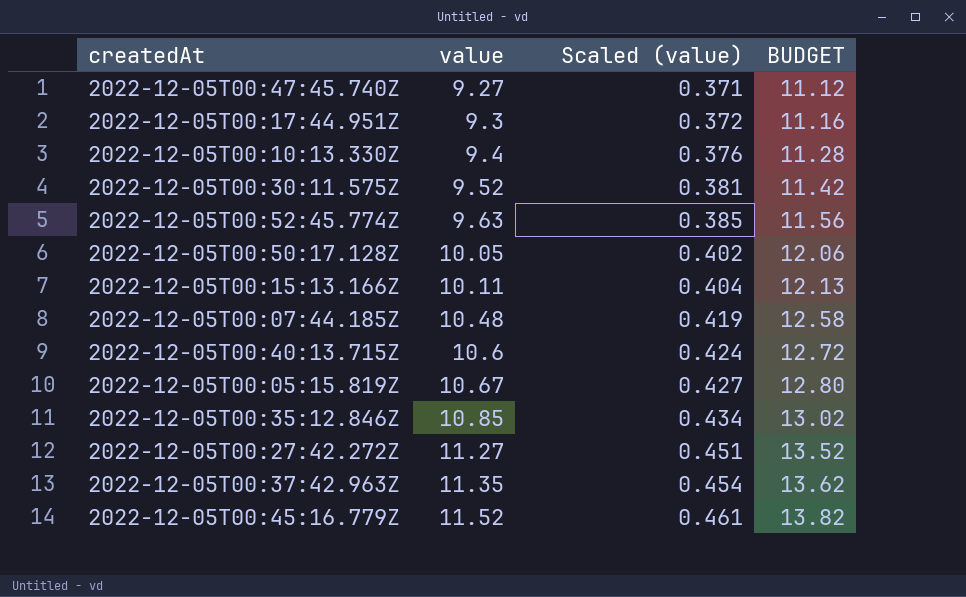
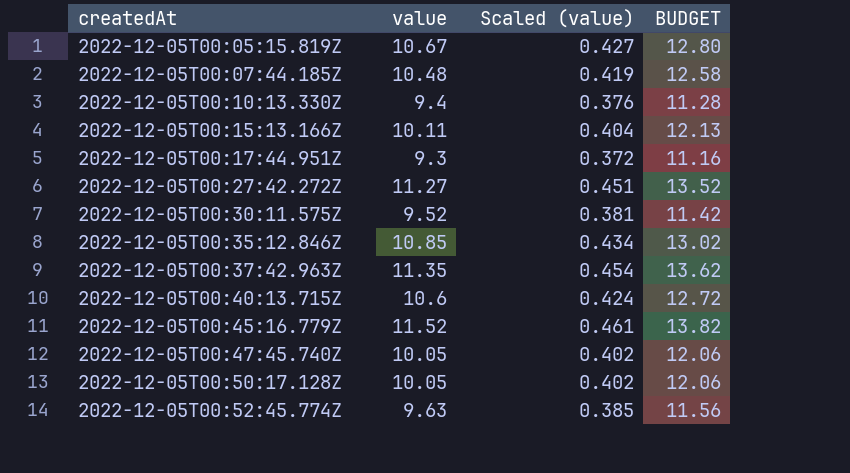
row order: value ascending -> createdAt ascending
2022-12-05T00:47:45.740Z | value: 9.27 -> 10.05
2022-12-05T00:47:45.740Z | Scaled (value): 0.371 -> 0.402
2022-12-05T00:47:45.740Z | BUDGET: 11.12 -> 12.06

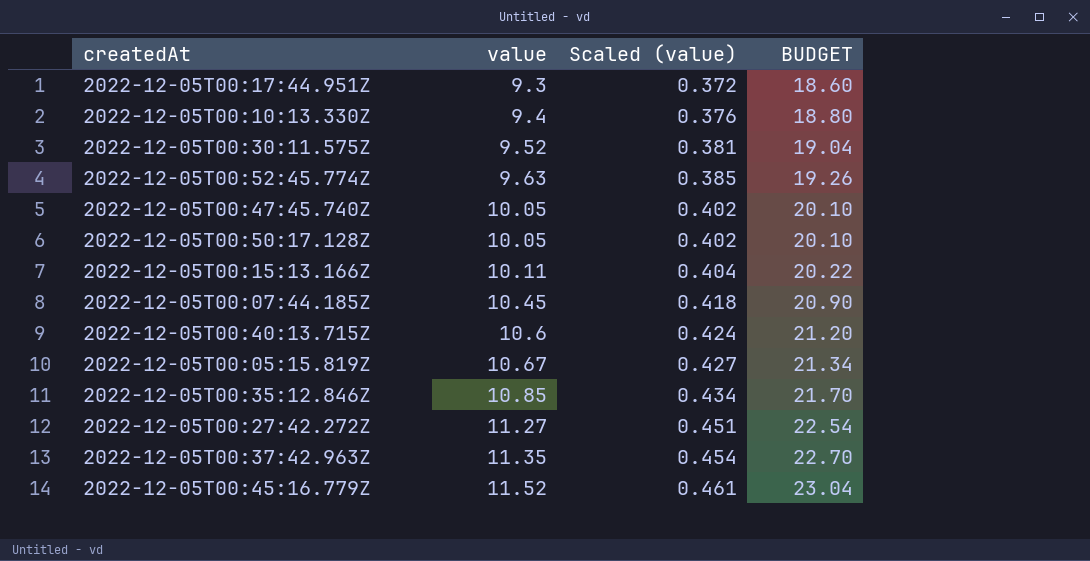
row order: createdAt ascending -> value ascending
column BUDGET | formula: [value] * 1.2 -> [value] * 2
2022-12-05T00:07:44.185Z | value: 10.48 -> 10.45
2022-12-05T00:07:44.185Z | Scaled (value): 0.419 -> 0.418

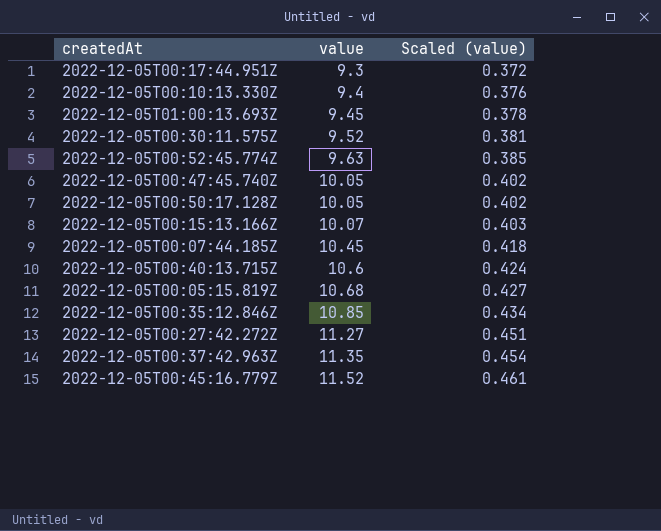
column BUDGET | formula: [value] * 2 -> none
row 2022-12-05T01:00:13.693Z: none -> 9.45 | 0.378
2022-12-05T00:15:13.166Z | value: 10.11 -> 10.07
2022-12-05T00:15:13.166Z | Scaled (value): 0.404 -> 0.403
2022-12-05T00:05:15.819Z | value: 10.67 -> 10.68

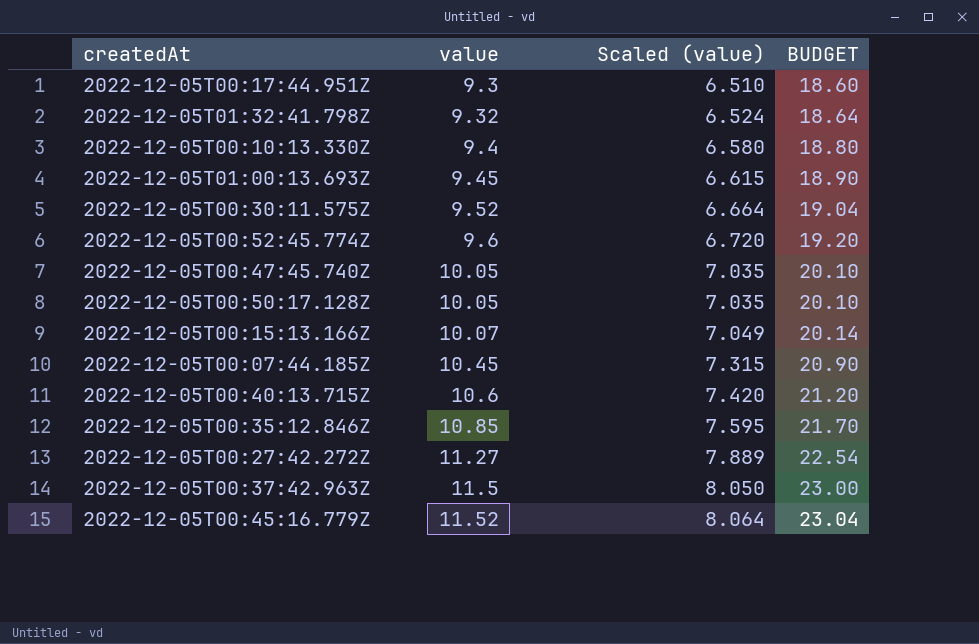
column Scaled (value) | formula: [value] * 0.04 -> [value] * 0.7
column BUDGET | formula: none -> [value] * 2
row 2022-12-05T00:05:15.819Z: 10.68 | 0.427 -> none
row 2022-12-05T01:32:41.798Z: none -> 9.32 | 6.524 | 18.64
2022-12-05T00:52:45.774Z | value: 9.63 -> 9.6
2022-12-05T00:37:42.963Z | value: 11.35 -> 11.5

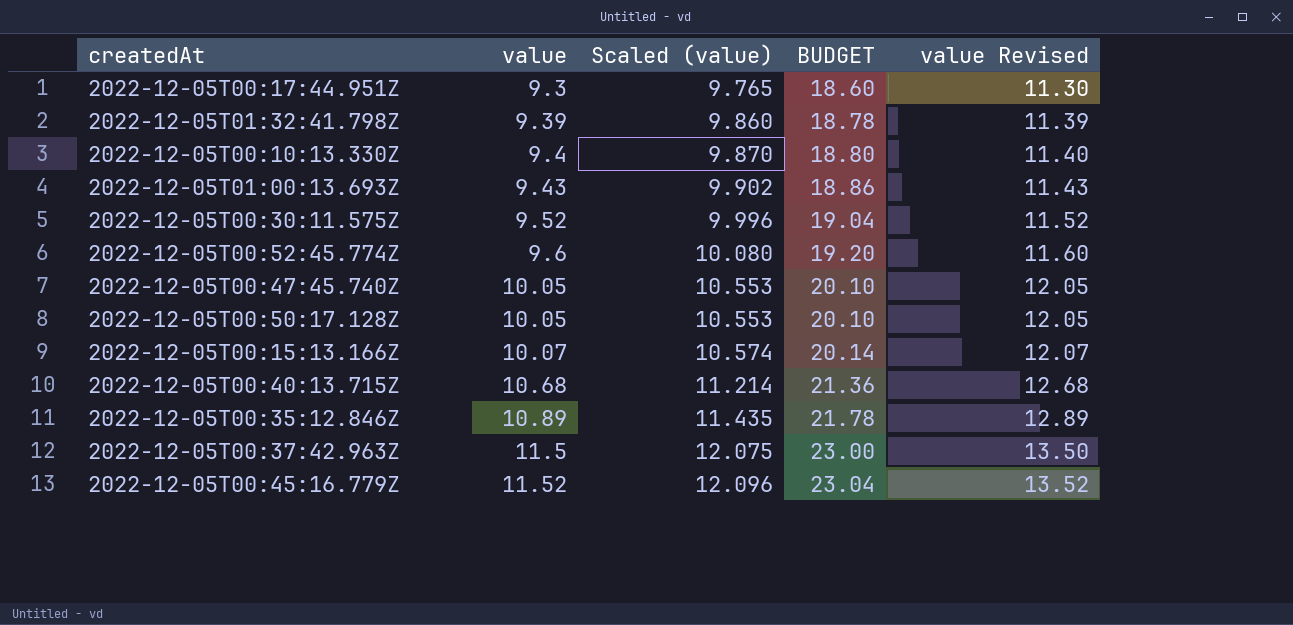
column Scaled (value) | formula: [value] * 0.7 -> [value] * 1.05
column value Revised | formula: none -> [value] + 2
row 2022-12-05T00:07:44.185Z: 10.45 | 7.315 | 20.90 -> none
row 2022-12-05T00:27:42.272Z: 11.27 | 7.889 | 22.54 -> none
2022-12-05T01:32:41.798Z | value: 9.32 -> 9.39
2022-12-05T01:32:41.798Z | BUDGET: 18.64 -> 18.78
2022-12-05T01:00:13.693Z | value: 9.45 -> 9.43
2022-12-05T01:00:13.693Z | BUDGET: 18.90 -> 18.86
2022-12-05T00:40:13.715Z | value: 10.6 -> 10.68
2022-12-05T00:40:13.715Z | BUDGET: 21.20 -> 21.36
2022-12-05T00:35:12.846Z | value: 10.85 -> 10.89
2022-12-05T00:35:12.846Z | BUDGET: 21.70 -> 21.78

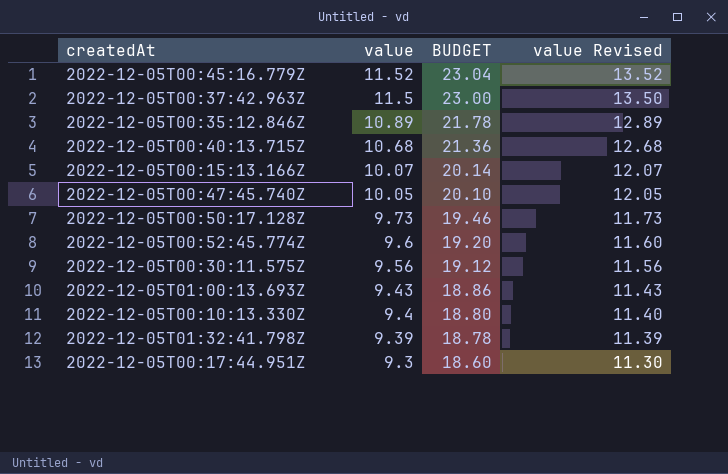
row order: value ascending -> value descending
column Scaled (value) | formula: [value] * 1.05 -> none
2022-12-05T00:50:17.128Z | value: 10.05 -> 9.73
2022-12-05T00:50:17.128Z | BUDGET: 20.10 -> 19.46
2022-12-05T00:50:17.128Z | value Revised: 12.05 -> 11.73
2022-12-05T00:30:11.575Z | value: 9.52 -> 9.56
2022-12-05T00:30:11.575Z | BUDGET: 19.04 -> 19.12
2022-12-05T00:30:11.575Z | value Revised: 11.52 -> 11.56

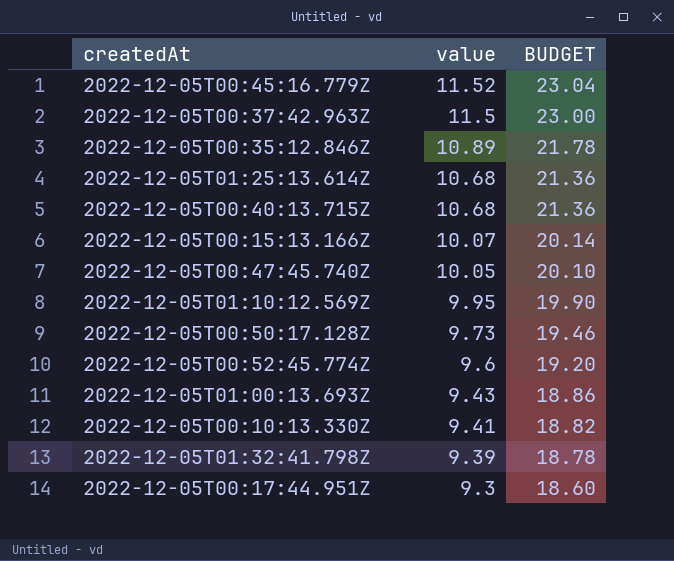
column value Revised | formula: [value] + 2 -> none
row 2022-12-05T00:30:11.575Z: 9.56 | 19.12 | 11.56 -> none
row 2022-12-05T01:25:13.614Z: none -> 10.68 | 21.36
row 2022-12-05T01:10:12.569Z: none -> 9.95 | 19.90
2022-12-05T00:10:13.330Z | value: 9.4 -> 9.41
2022-12-05T00:10:13.330Z | BUDGET: 18.80 -> 18.82

